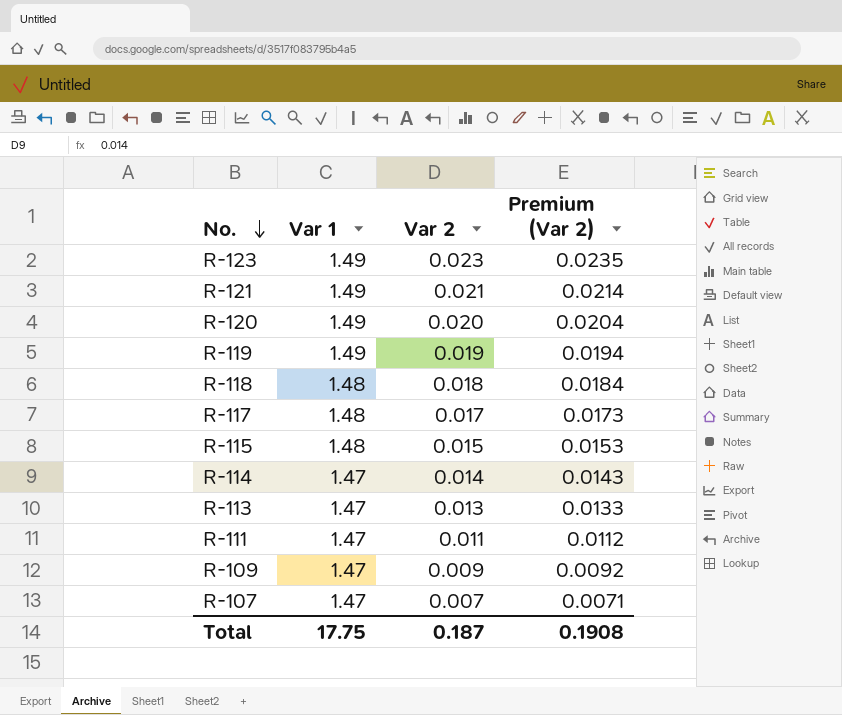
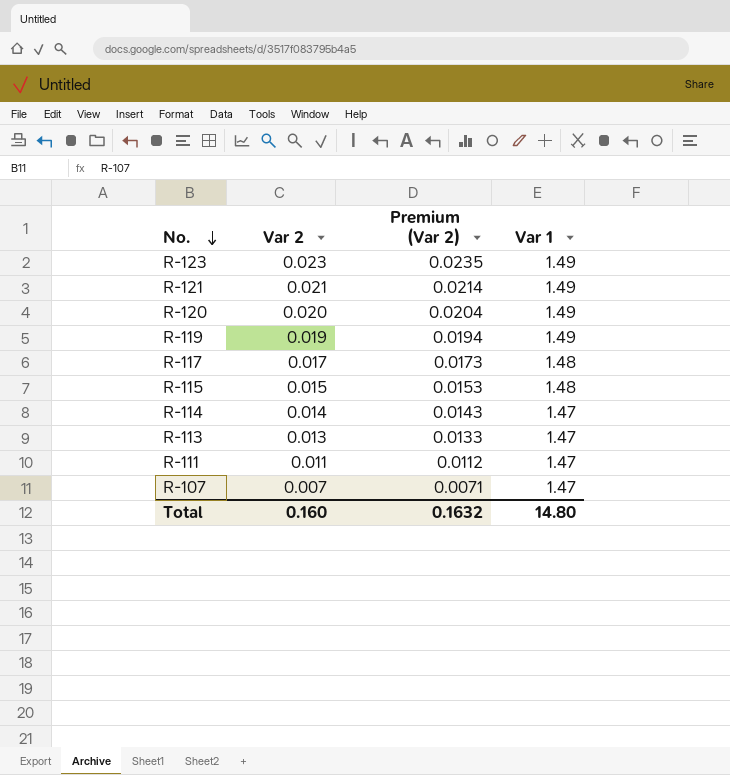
column Var 1 | position: 2 -> 4
row R-118: 1.48 | 0.018 | 0.0184 -> none
row R-109: 1.47 | 0.009 | 0.0092 -> none
Total | Var 2: 0.187 -> 0.160
Total | Premium (Var 2): 0.1908 -> 0.1632
Total | Var 1: 17.75 -> 14.80

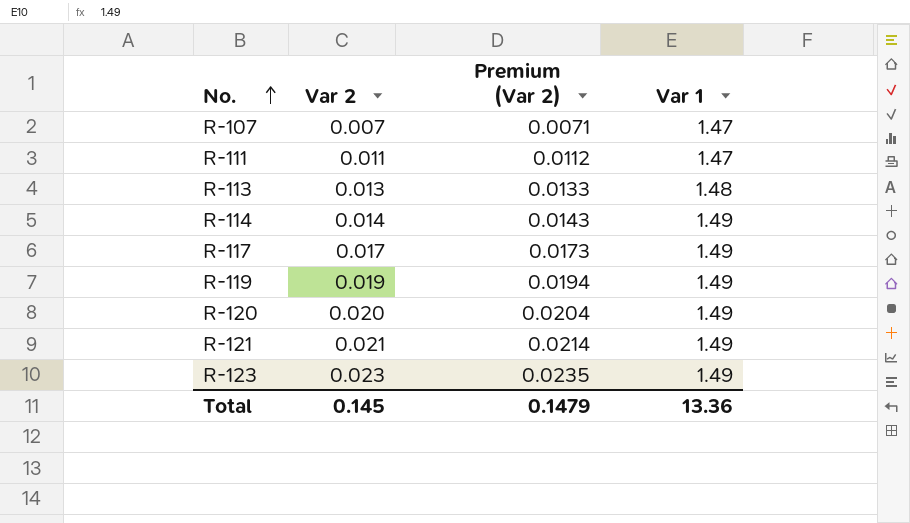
row order: No. descending -> No. ascending
row R-115: 0.015 | 0.0153 | 1.48 -> none
R-113 | Var 1: 1.47 -> 1.48
R-114 | Var 1: 1.47 -> 1.49
R-117 | Var 1: 1.48 -> 1.49
Total | Var 2: 0.160 -> 0.145
Total | Premium (Var 2): 0.1632 -> 0.1479
Total | Var 1: 14.80 -> 13.36

